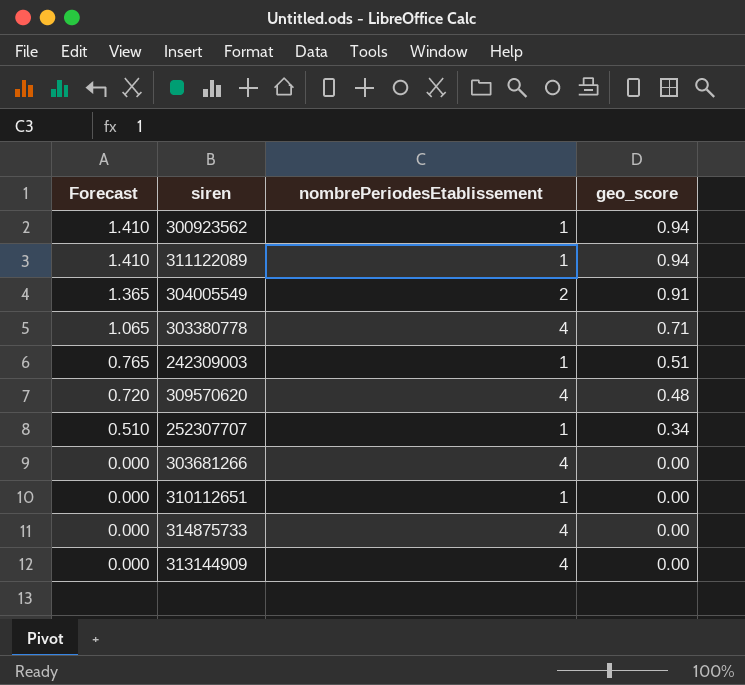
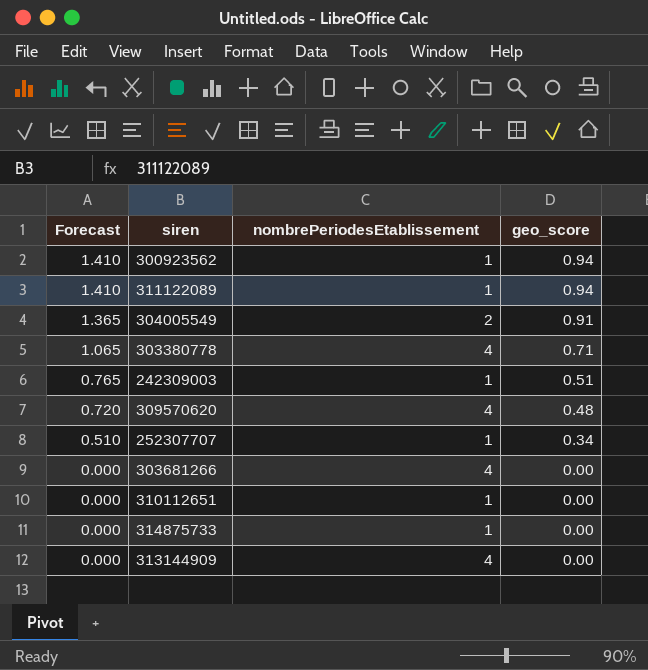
314875733 | nombrePeriodesEtablissement: 4 -> 1

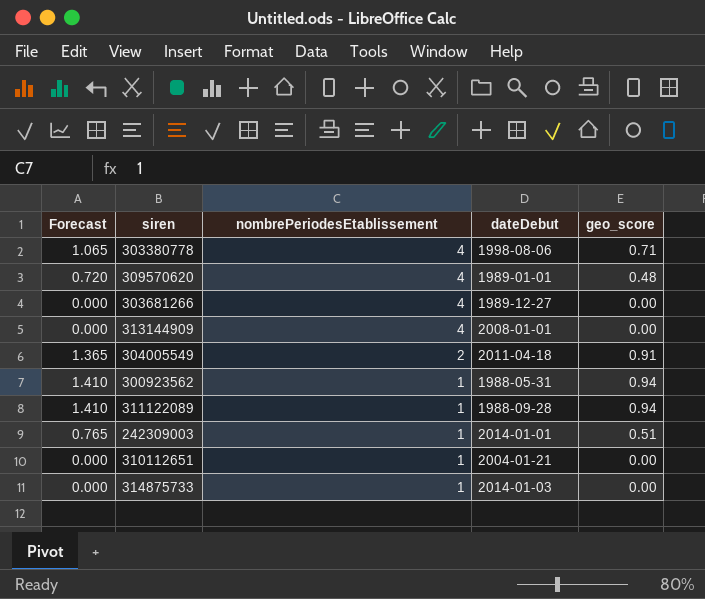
row order: Forecast descending -> nombrePeriodesEtablissement descending
column dateDebut | position: none -> 4
row 252307707: 0.510 | 1 | 0.34 -> none

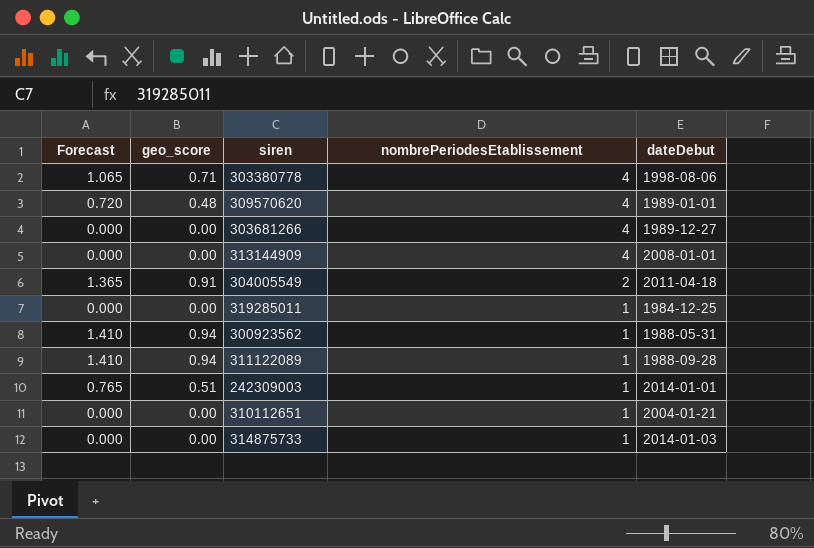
column geo_score | position: 5 -> 2
row 319285011: none -> 0.000 | 0.00 | 1 | 1984-12-25

